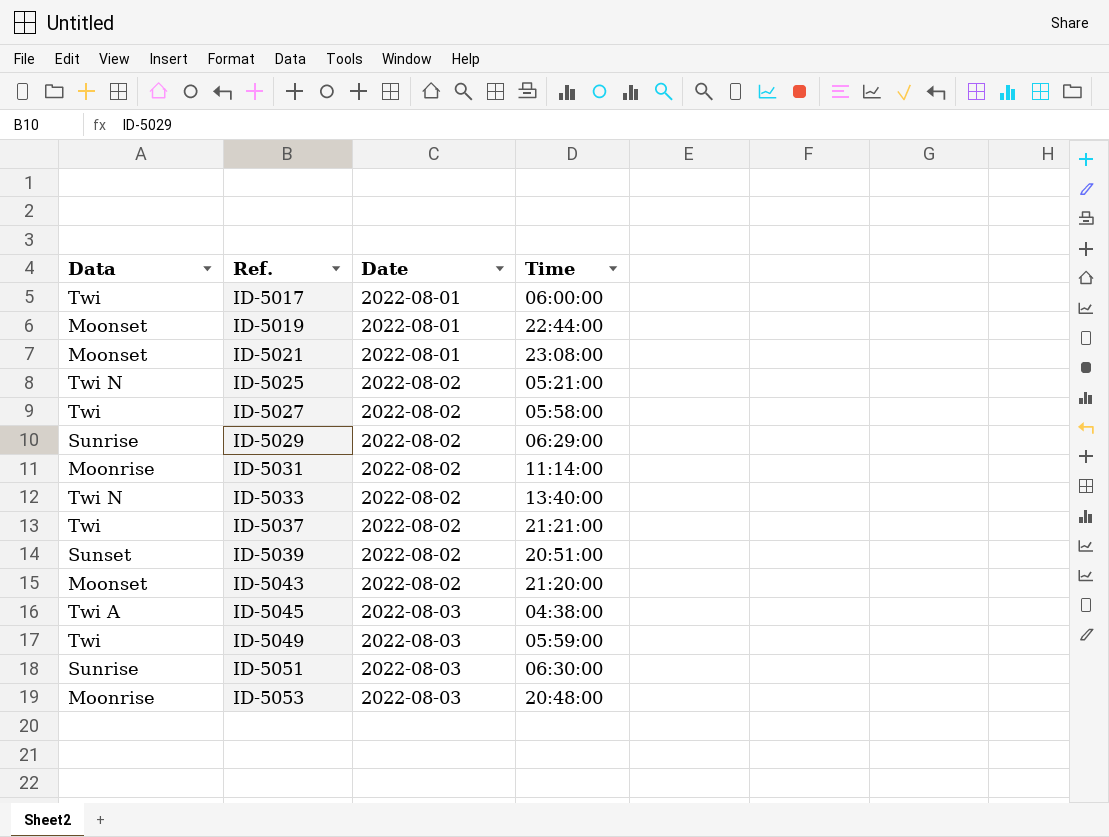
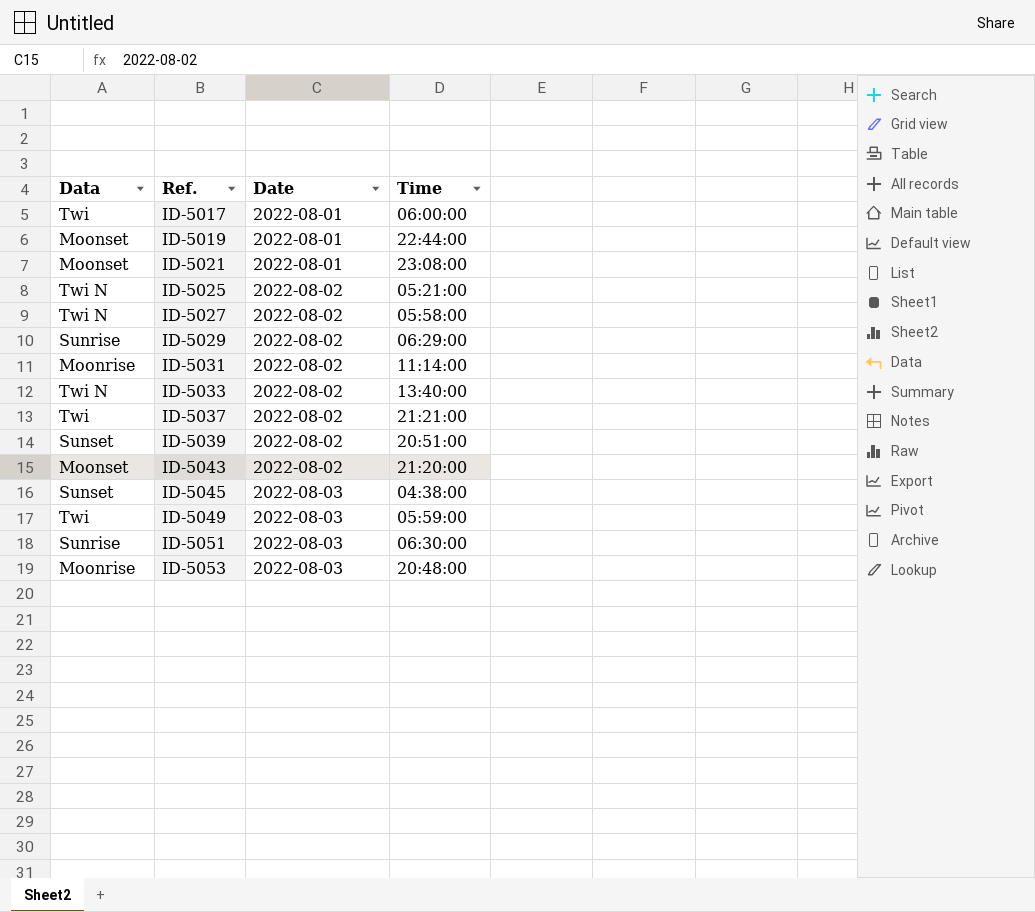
ID-5027 | Data: Twi -> Twi N
ID-5045 | Data: Twi A -> Sunset

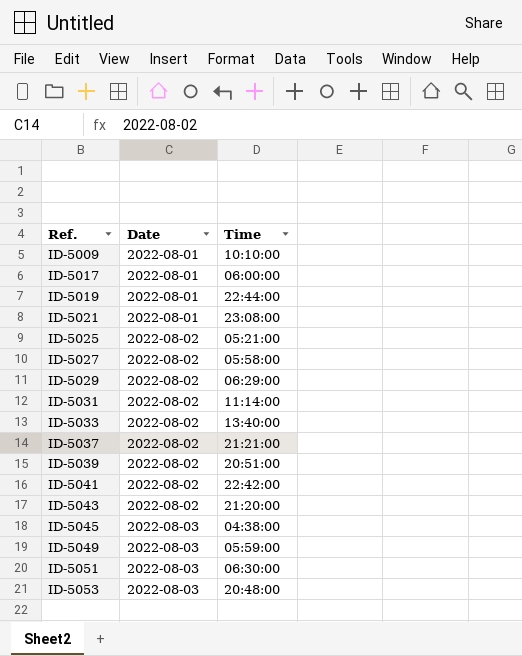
column Data | position: 1 -> none
row ID-5009: none -> 2022-08-01 | 10:10:00
row ID-5041: none -> 2022-08-02 | 22:42:00

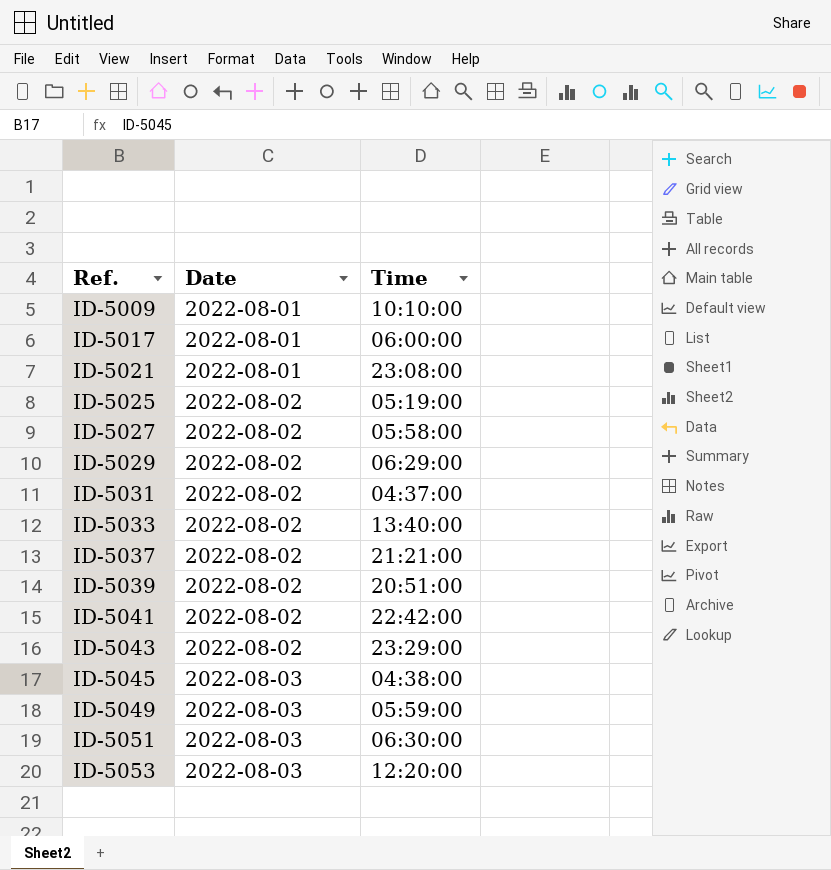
row ID-5019: 2022-08-01 | 22:44:00 -> none
ID-5025 | Time: 05:21:00 -> 05:19:00
ID-5031 | Time: 11:14:00 -> 04:37:00
ID-5043 | Time: 21:20:00 -> 23:29:00
ID-5053 | Time: 20:48:00 -> 12:20:00

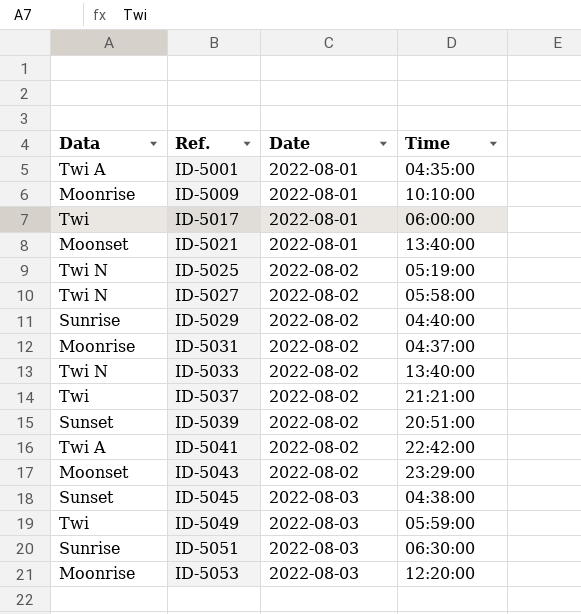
column Data | position: none -> 1
row ID-5001: none -> Twi A | 2022-08-01 | 04:35:00
ID-5021 | Time: 23:08:00 -> 13:40:00
ID-5029 | Time: 06:29:00 -> 04:40:00

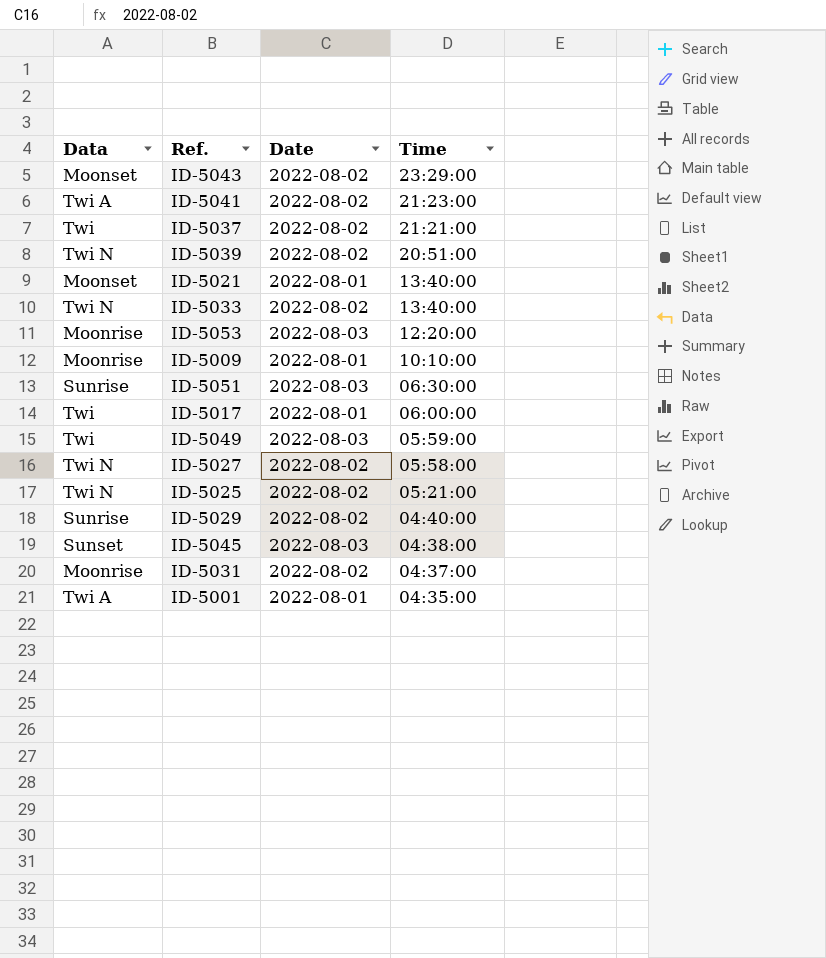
row order: Ref. ascending -> Time descending
ID-5041 | Time: 22:42:00 -> 21:23:00
ID-5039 | Data: Sunset -> Twi N
ID-5025 | Time: 05:19:00 -> 05:21:00

